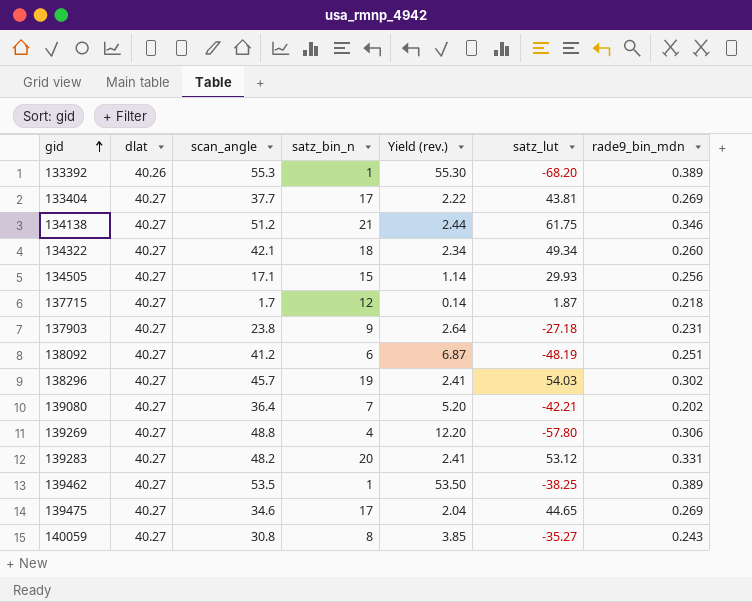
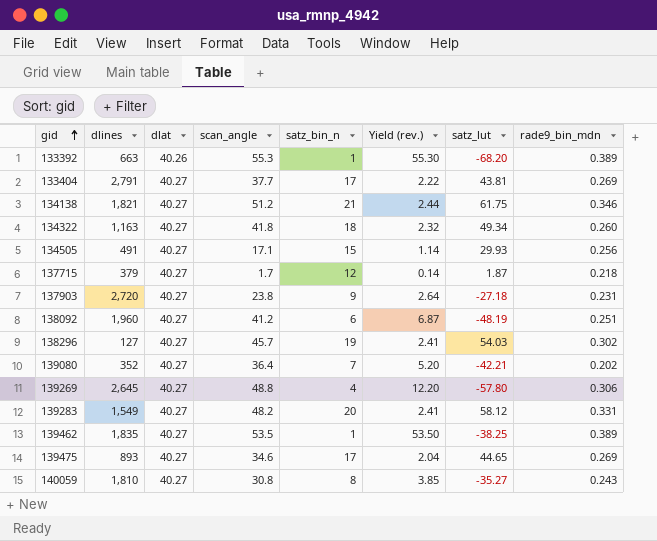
column dlines | position: none -> 2
134322 | scan_angle: 42.1 -> 41.8
134322 | Yield (rev.): 2.34 -> 2.32
139283 | satz_lut: 53.12 -> 58.12

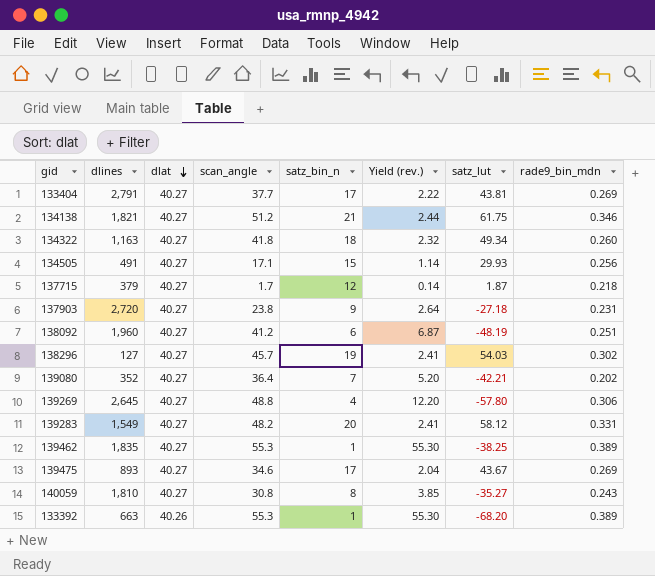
row order: gid ascending -> dlat descending
139462 | scan_angle: 53.5 -> 55.3
139462 | Yield (rev.): 53.50 -> 55.30
139475 | satz_lut: 44.65 -> 43.67

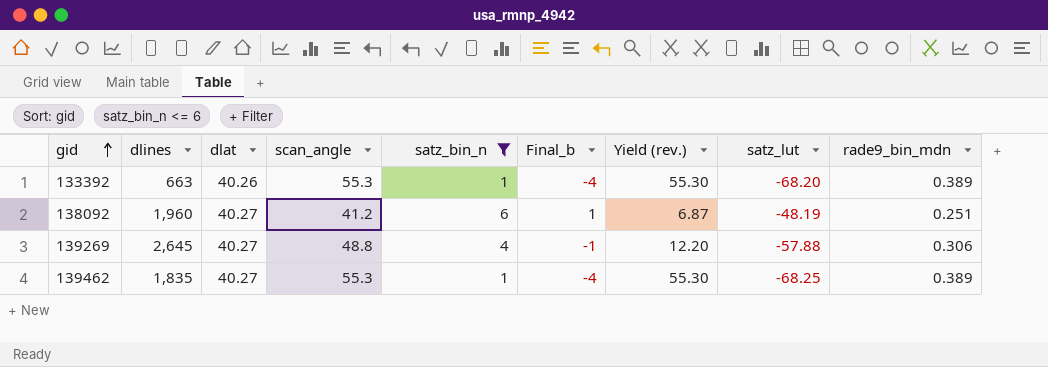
filter: none -> satz_bin_n <= 6
row order: dlat descending -> gid ascending
column Final_b | formula: none -> [satz_bin_n] - 5
139269 | satz_lut: -57.80 -> -57.88
139462 | satz_lut: -38.25 -> -68.25

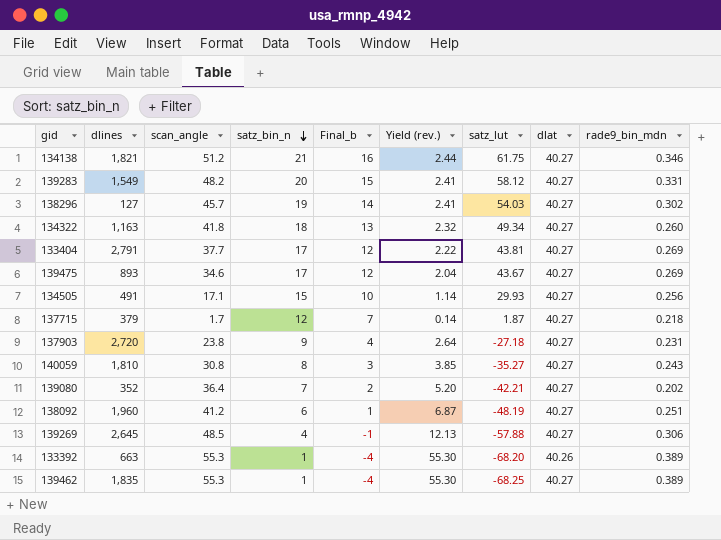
filter: satz_bin_n <= 6 -> none
row order: gid ascending -> satz_bin_n descending
column dlat | position: 3 -> 8
139269 | scan_angle: 48.8 -> 48.5
139269 | Yield (rev.): 12.20 -> 12.13

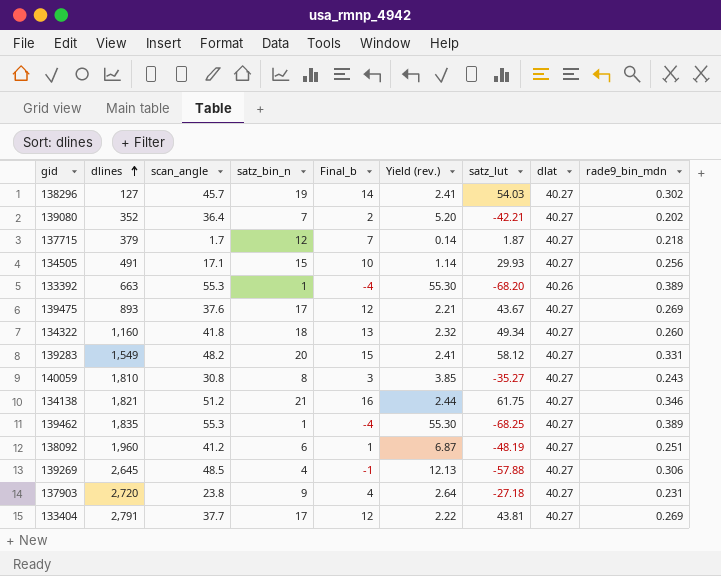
row order: satz_bin_n descending -> dlines ascending
139475 | scan_angle: 34.6 -> 37.6
139475 | Yield (rev.): 2.04 -> 2.21
134322 | dlines: 1,163 -> 1,160

